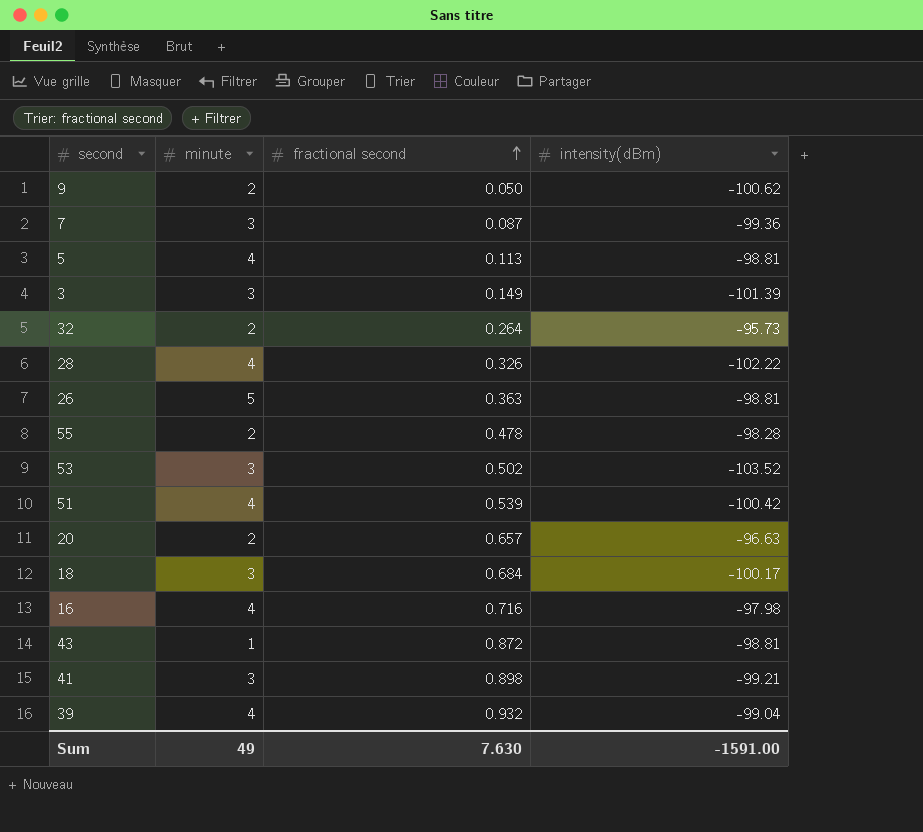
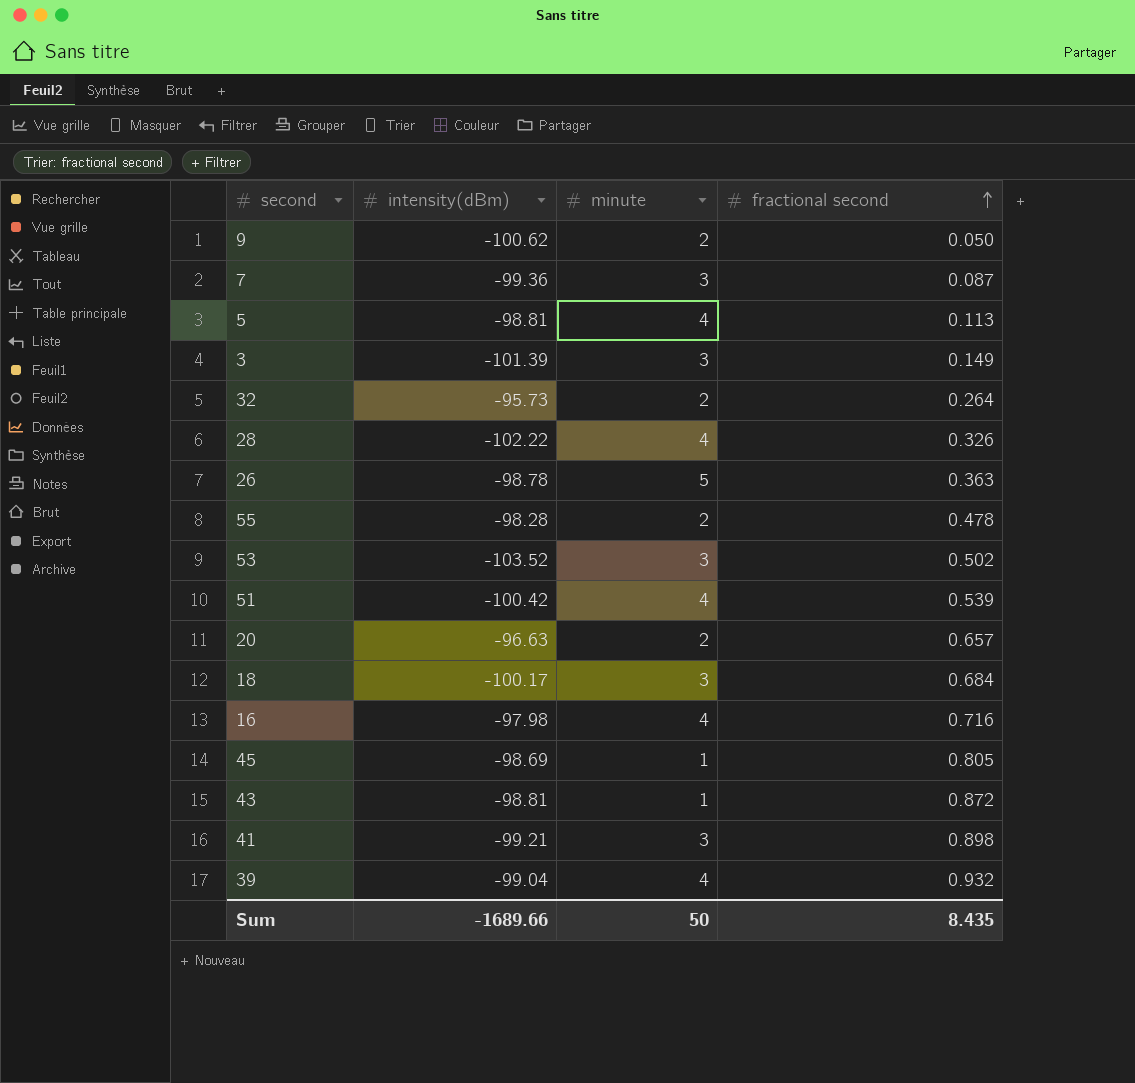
column intensity(dBm) | position: 4 -> 2
26 | intensity(dBm): -98.81 -> -98.78
row 45: none -> -98.69 | 1 | 0.805
Sum | intensity(dBm): -1591.00 -> -1689.66
Sum | minute: 49 -> 50
Sum | fractional second: 7.630 -> 8.435

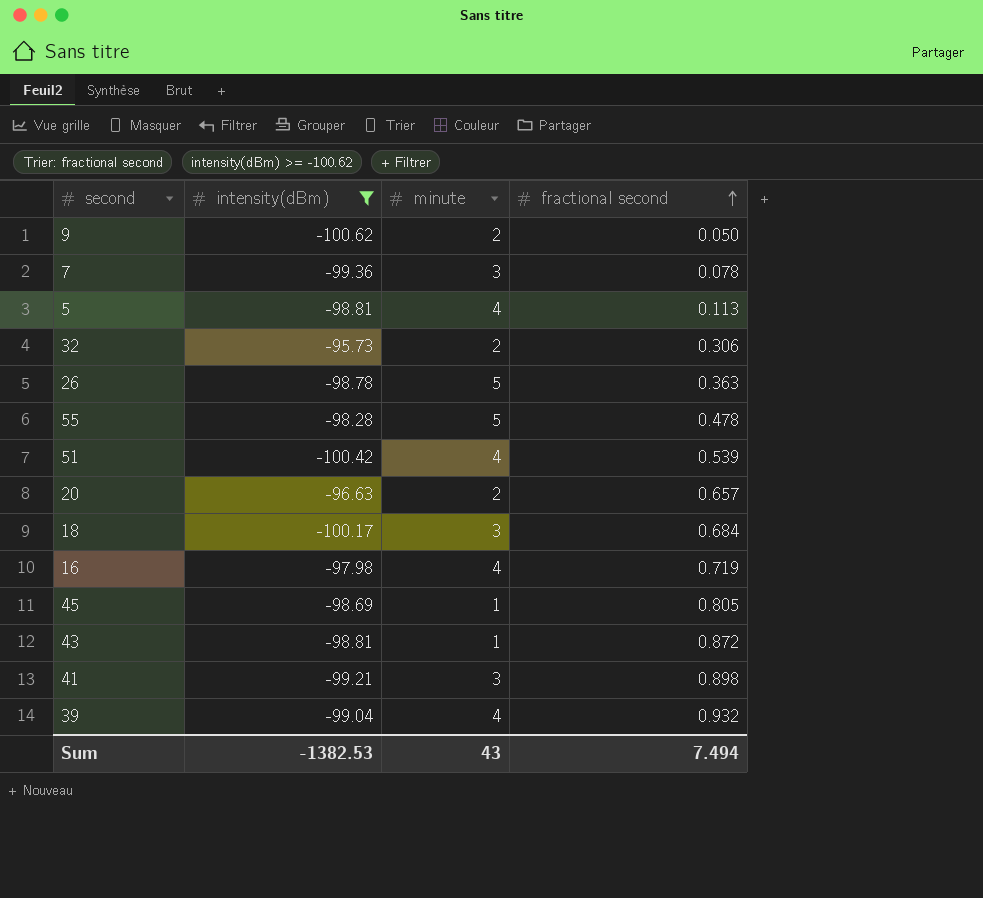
filter: none -> intensity(dBm) >= -100.62
7 | fractional second: 0.087 -> 0.078
32 | fractional second: 0.264 -> 0.306
55 | minute: 2 -> 5
16 | fractional second: 0.716 -> 0.719
Sum | intensity(dBm): -1689.66 -> -1382.53
Sum | minute: 50 -> 43
Sum | fractional second: 8.435 -> 7.494

